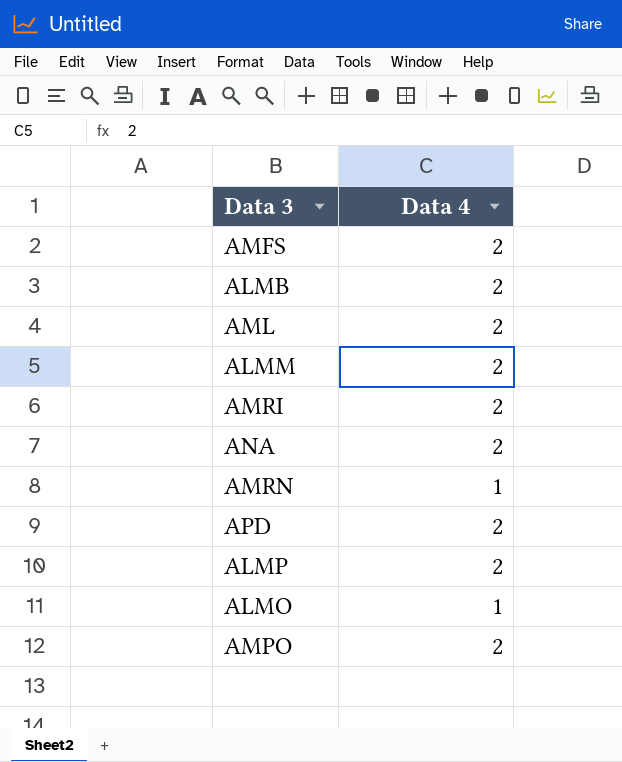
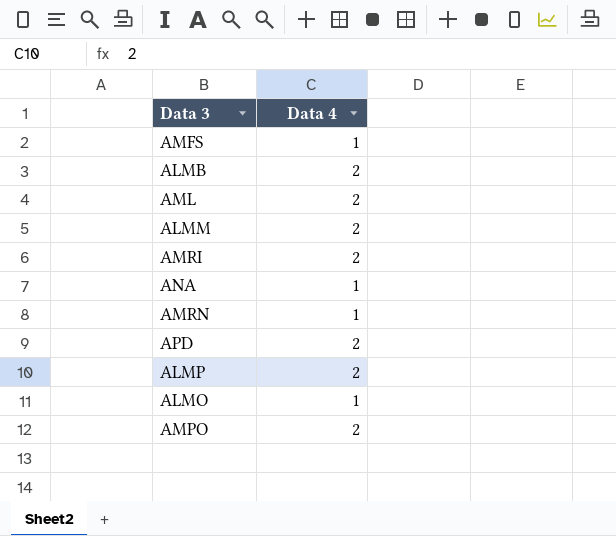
AMFS | Data 4: 2 -> 1
ANA | Data 4: 2 -> 1

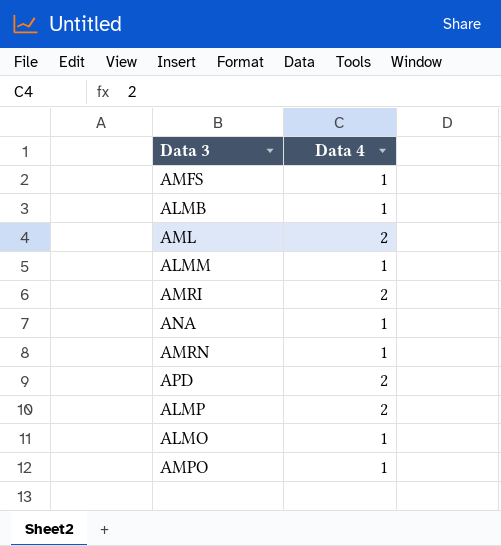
ALMB | Data 4: 2 -> 1
ALMM | Data 4: 2 -> 1
AMPO | Data 4: 2 -> 1

